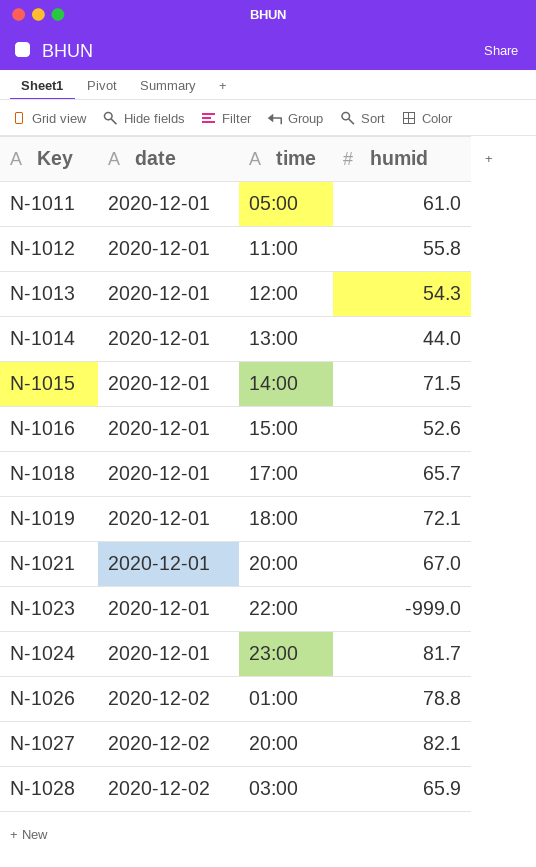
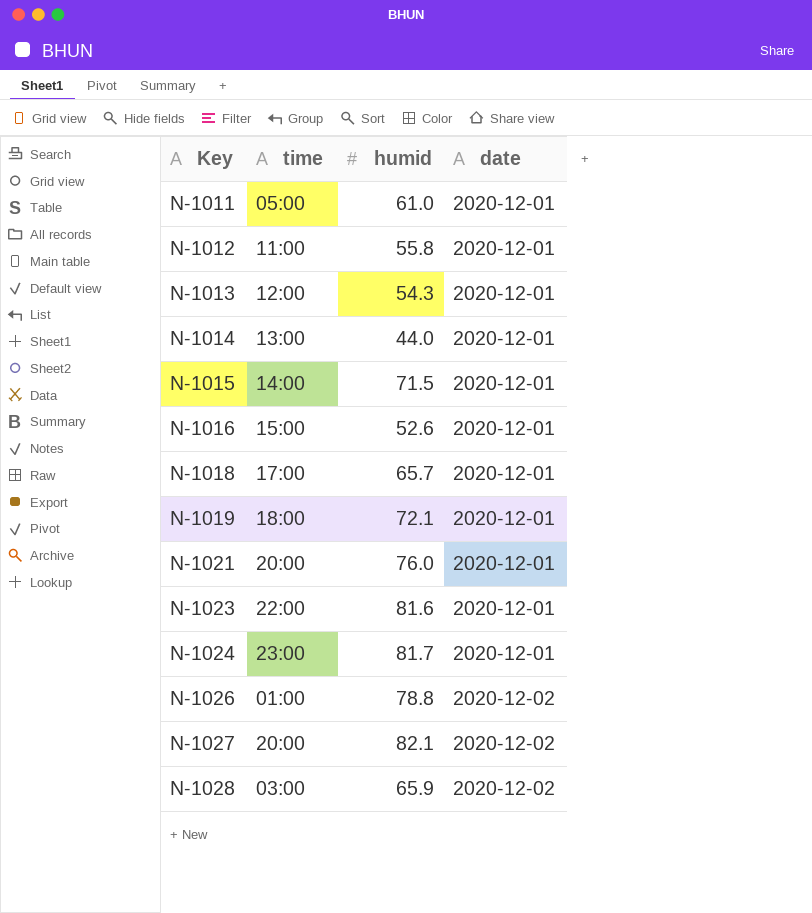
column date | position: 2 -> 4
N-1021 | humid: 67.0 -> 76.0
N-1023 | humid: -999.0 -> 81.6

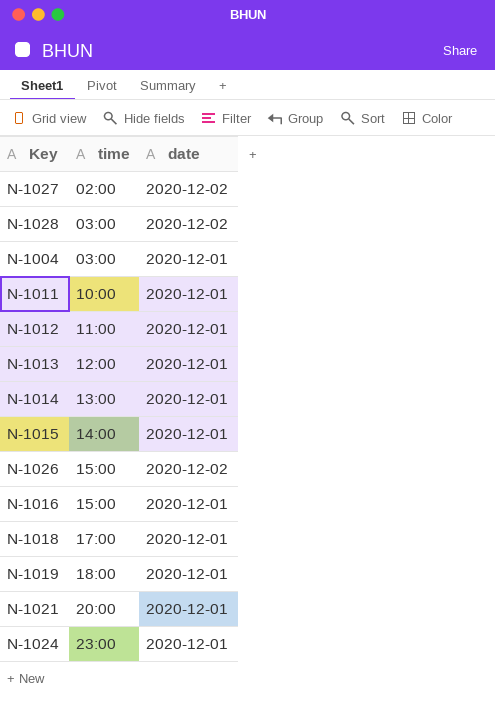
row order: Key ascending -> time ascending
column humid | position: 3 -> none
row N-1023: 22:00 | 81.6 | 2020-12-01 -> none
N-1027 | time: 20:00 -> 02:00
row N-1004: none -> 03:00 | 2020-12-01
N-1011 | time: 05:00 -> 10:00
N-1026 | time: 01:00 -> 15:00

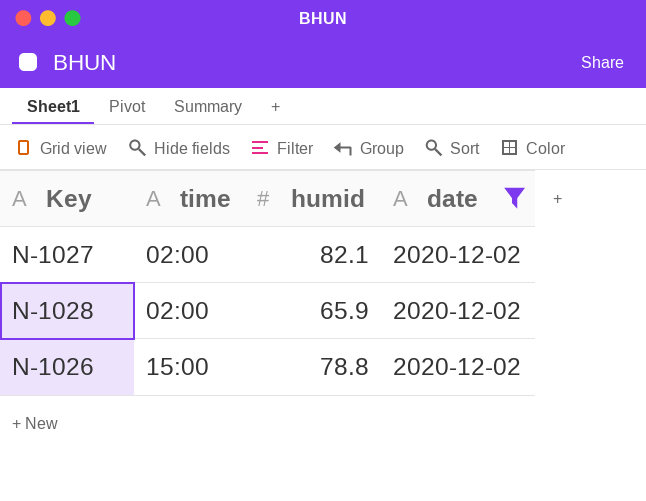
filter: none -> date = 2020-12-02
column humid | position: none -> 3
N-1028 | time: 03:00 -> 02:00

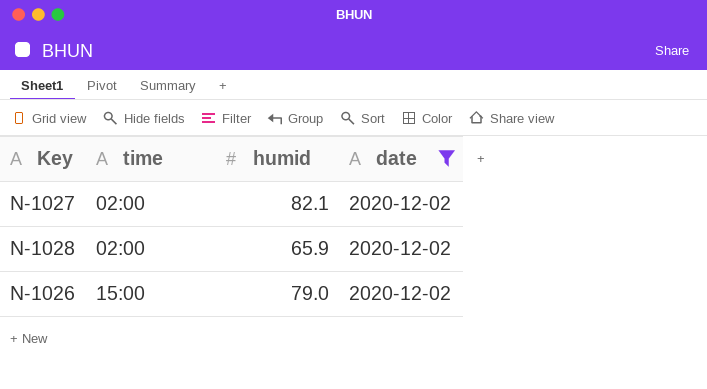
N-1026 | humid: 78.8 -> 79.0

